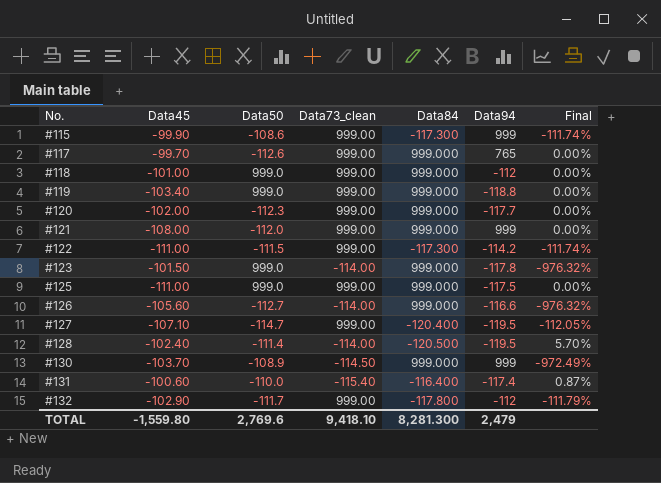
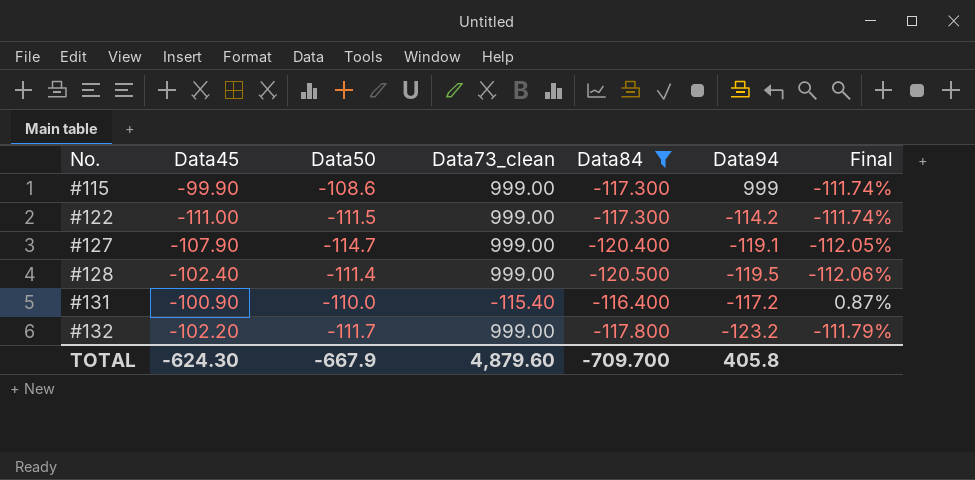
filter: none -> Data84 != 999.000
#127 | Data45: -107.10 -> -107.90
#127 | Data94: -119.5 -> -119.1
#128 | Data73_clean: -114.00 -> 999.00
#128 | Final: 5.70% -> -112.06%
#131 | Data45: -100.60 -> -100.90
#131 | Data94: -117.4 -> -117.2
#132 | Data45: -102.90 -> -102.20
#132 | Data94: -112 -> -123.2
TOTAL | Data45: -1,559.80 -> -624.30
TOTAL | Data50: 2,769.6 -> -667.9
TOTAL | Data73_clean: 9,418.10 -> 4,879.60
TOTAL | Data84: 8,281.300 -> -709.700
TOTAL | Data94: 2,479 -> 405.8

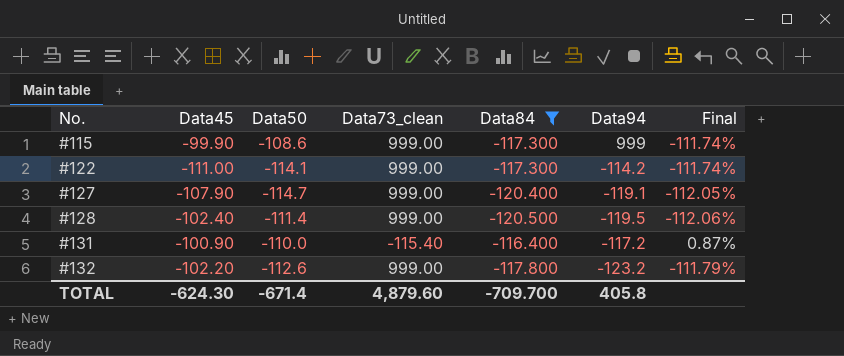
#122 | Data50: -111.5 -> -114.1
#132 | Data50: -111.7 -> -112.6
TOTAL | Data50: -667.9 -> -671.4

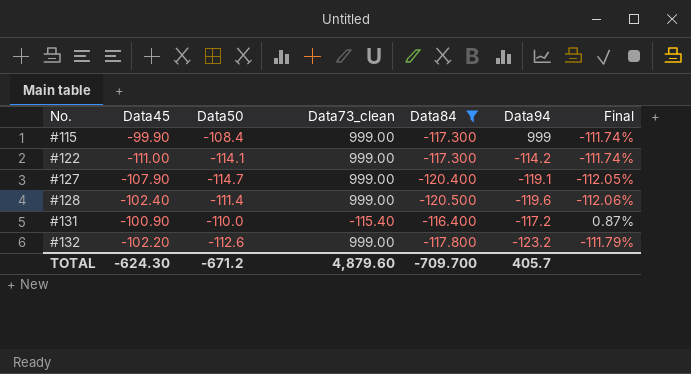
#115 | Data50: -108.6 -> -108.4
#128 | Data94: -119.5 -> -119.6
TOTAL | Data50: -671.4 -> -671.2
TOTAL | Data94: 405.8 -> 405.7

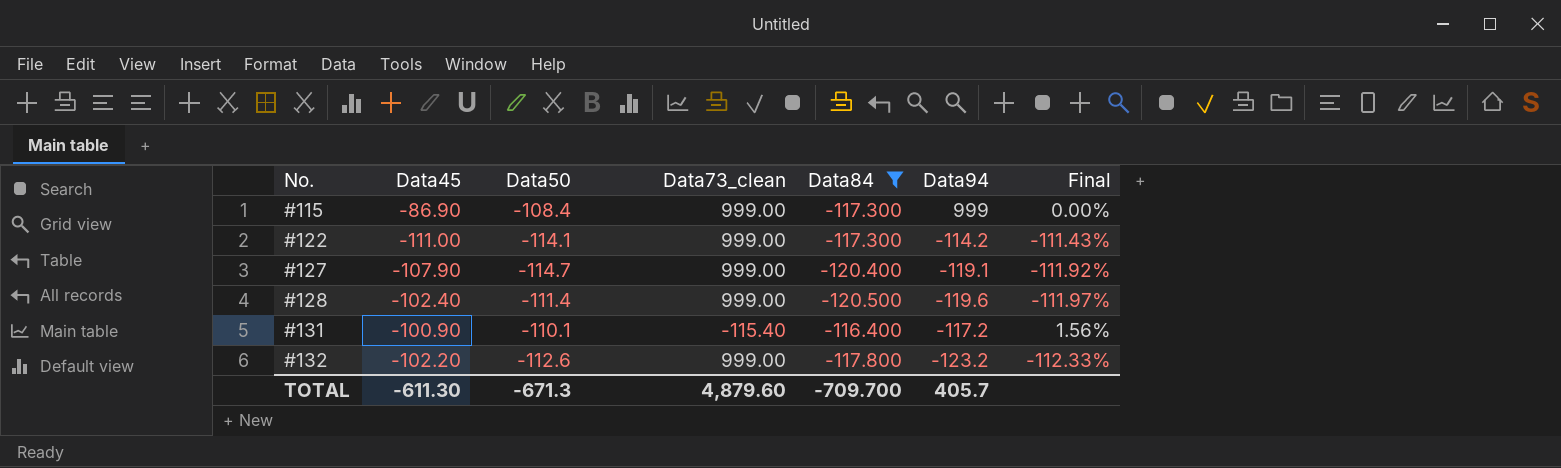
column Final | formula: ([Data84] - [Data73_clean]) / [Data73_clean] -> ([Data94] - [Data73_clean]) / [Data73_clean]
#115 | Data45: -99.90 -> -86.90
#131 | Data50: -110.0 -> -110.1
TOTAL | Data45: -624.30 -> -611.30
TOTAL | Data50: -671.2 -> -671.3

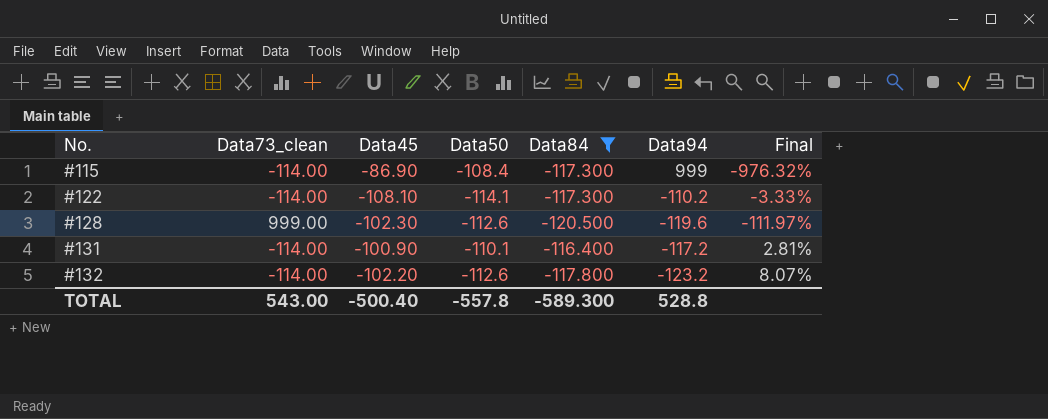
column Data73_clean | position: 4 -> 2
row #127: -107.90 | -114.7 | 999.00 | -120.400 | -119.1 | -111.92% -> none
#115 | Data73_clean: 999.00 -> -114.00
#115 | Final: 0.00% -> -976.32%
#122 | Data73_clean: 999.00 -> -114.00
#122 | Data45: -111.00 -> -108.10
#122 | Data94: -114.2 -> -110.2
#122 | Final: -111.43% -> -3.33%
#128 | Data45: -102.40 -> -102.30
#128 | Data50: -111.4 -> -112.6
#131 | Data73_clean: -115.40 -> -114.00
#131 | Final: 1.56% -> 2.81%
#132 | Data73_clean: 999.00 -> -114.00
#132 | Final: -112.33% -> 8.07%
TOTAL | Data73_clean: 4,879.60 -> 543.00
TOTAL | Data45: -611.30 -> -500.40
TOTAL | Data50: -671.3 -> -557.8
TOTAL | Data84: -709.700 -> -589.300
TOTAL | Data94: 405.7 -> 528.8

